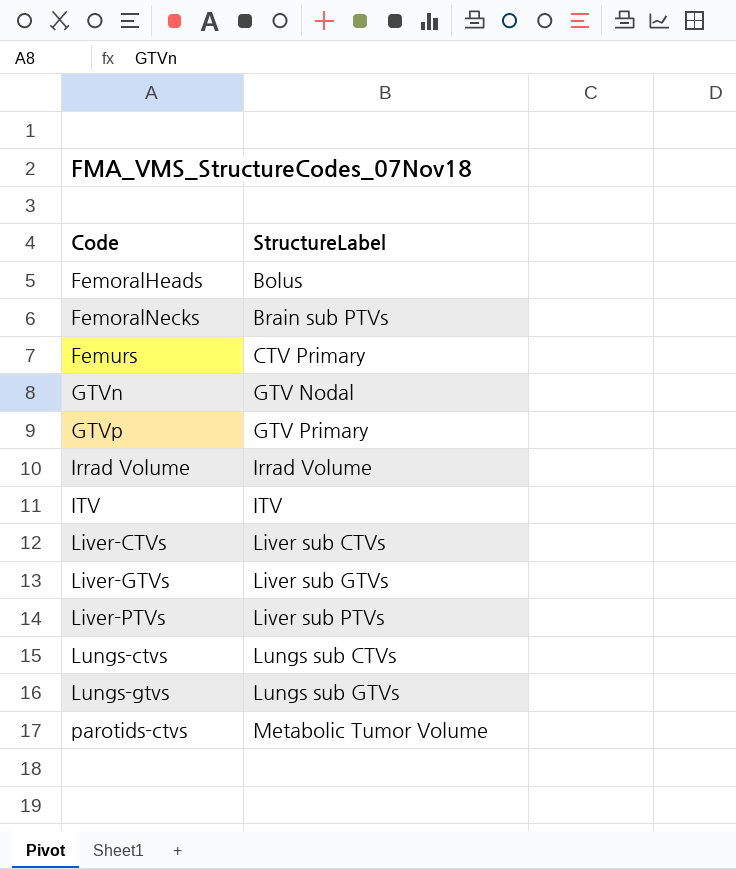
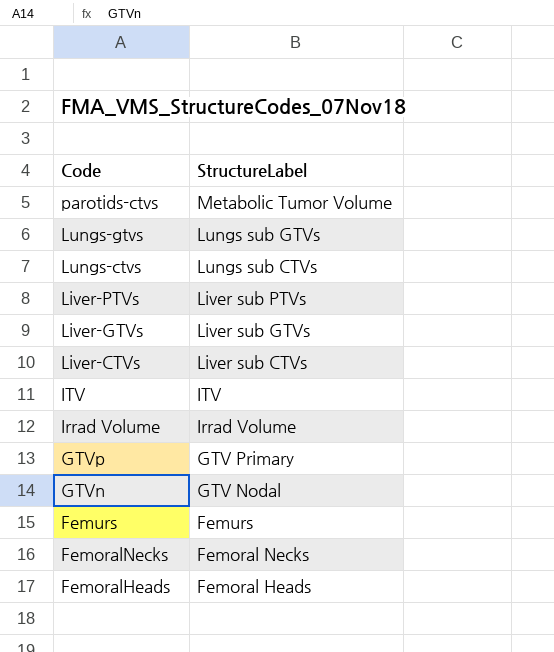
row order: Code ascending -> Code descending
Femurs | StructureLabel: CTV Primary -> Femurs
FemoralNecks | StructureLabel: Brain sub PTVs -> Femoral Necks
FemoralHeads | StructureLabel: Bolus -> Femoral Heads

